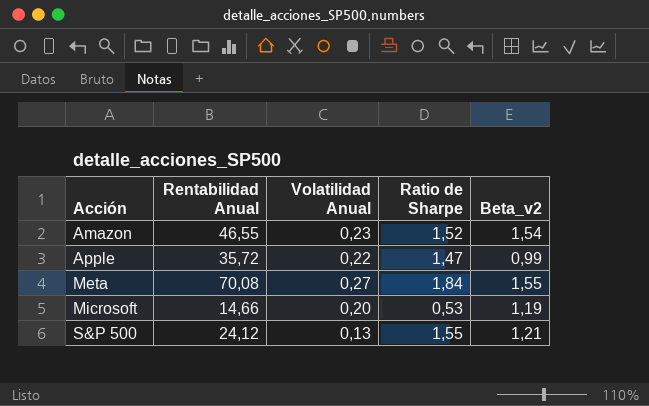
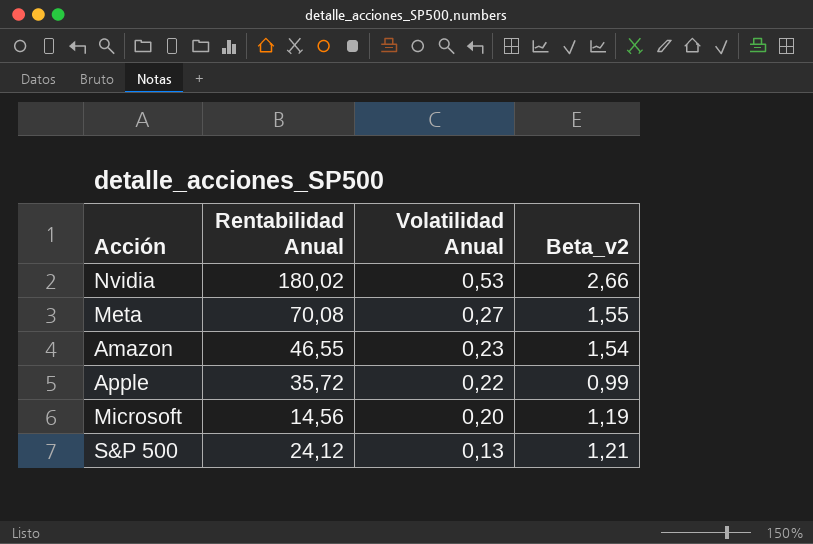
row order: Acción ascending -> Volatilidad Anual descending
column Ratio de Sharpe | position: 4 -> none
row Nvidia: none -> 180,02 | 0,53 | 2,66
Microsoft | Rentabilidad Anual: 14,66 -> 14,56

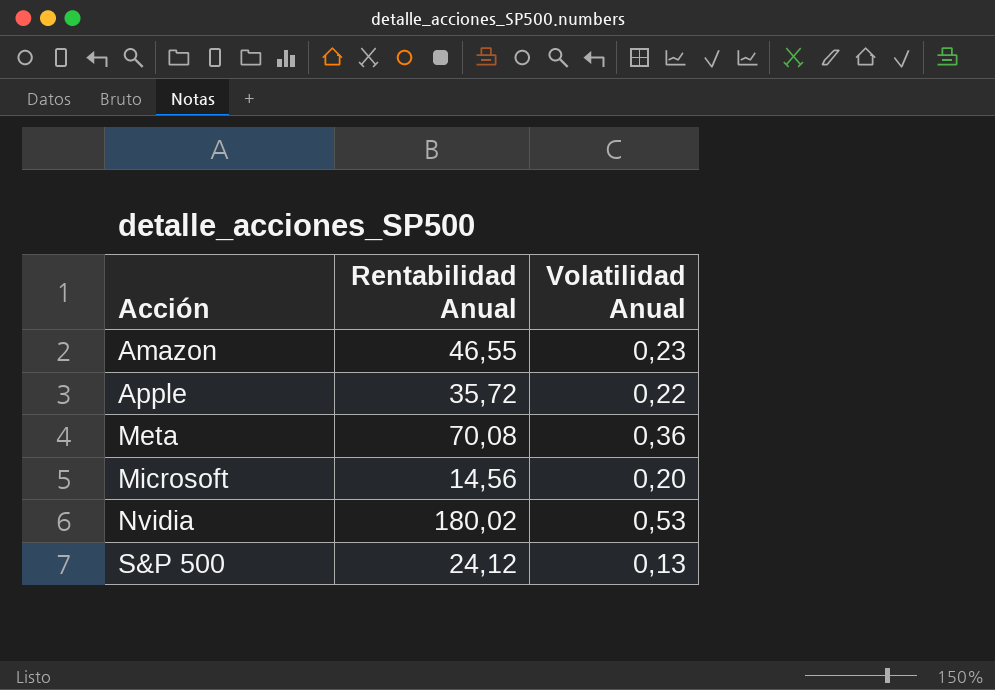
row order: Volatilidad Anual descending -> Acción ascending
column Beta_v2 | position: 4 -> none
Meta | Volatilidad Anual: 0,27 -> 0,36

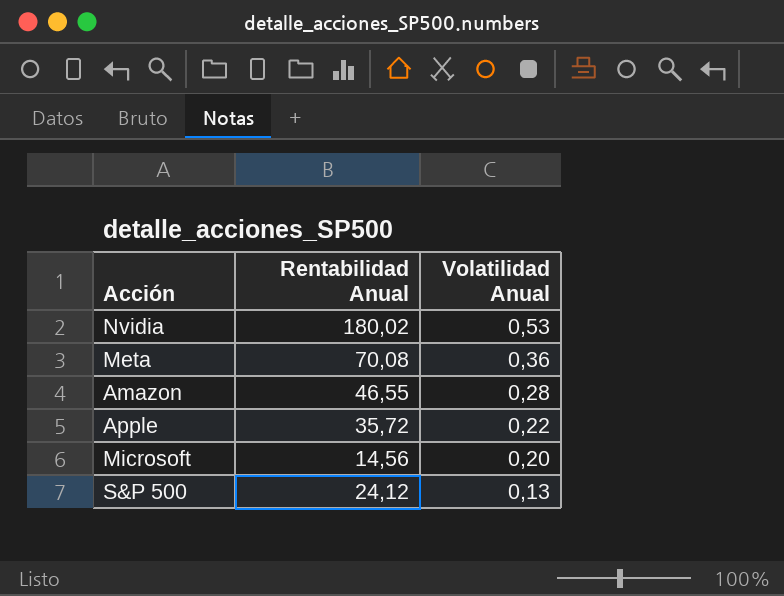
row order: Acción ascending -> Volatilidad Anual descending
Amazon | Volatilidad Anual: 0,23 -> 0,28

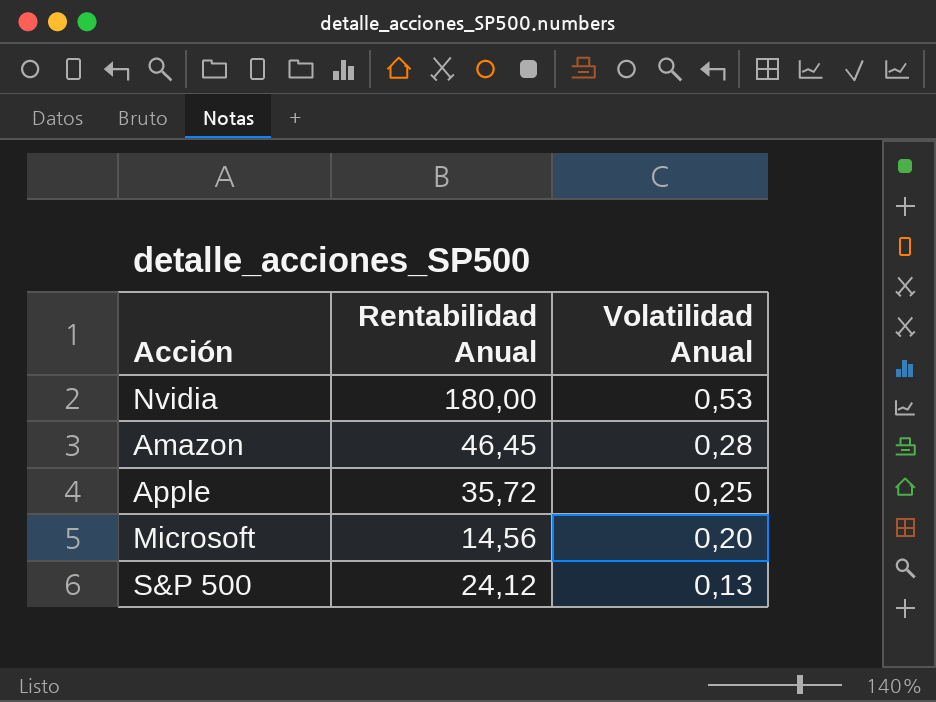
row Meta: 70,08 | 0,36 -> none
Nvidia | Rentabilidad Anual: 180,02 -> 180,00
Amazon | Rentabilidad Anual: 46,55 -> 46,45
Apple | Volatilidad Anual: 0,22 -> 0,25

